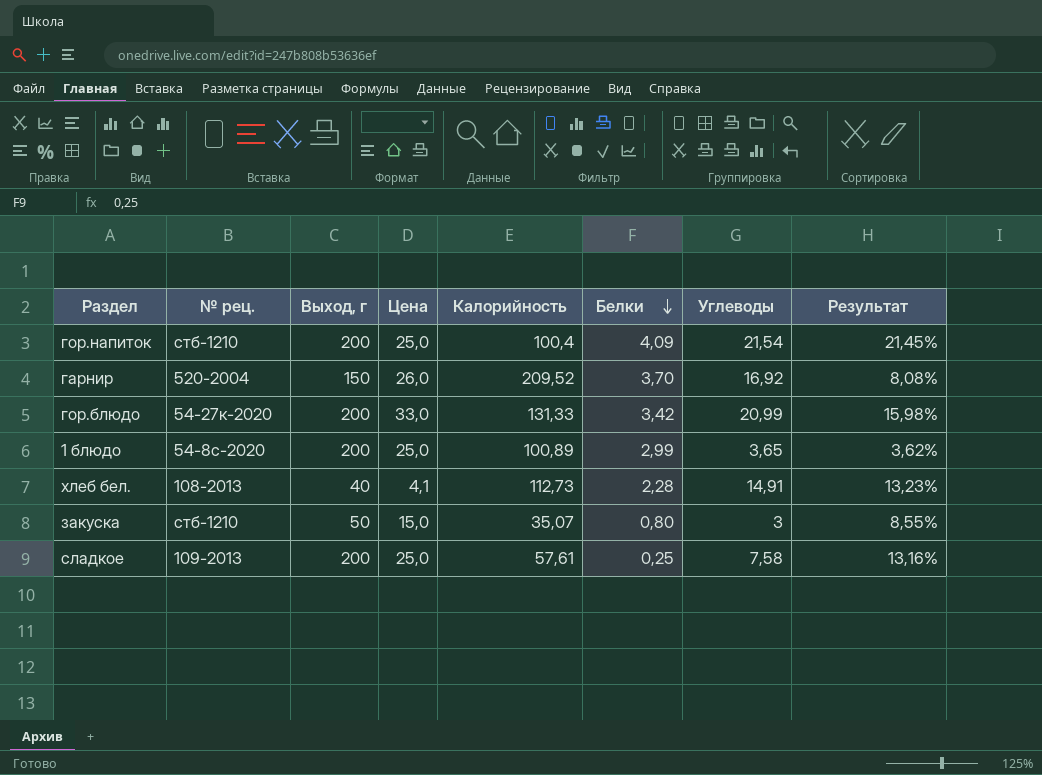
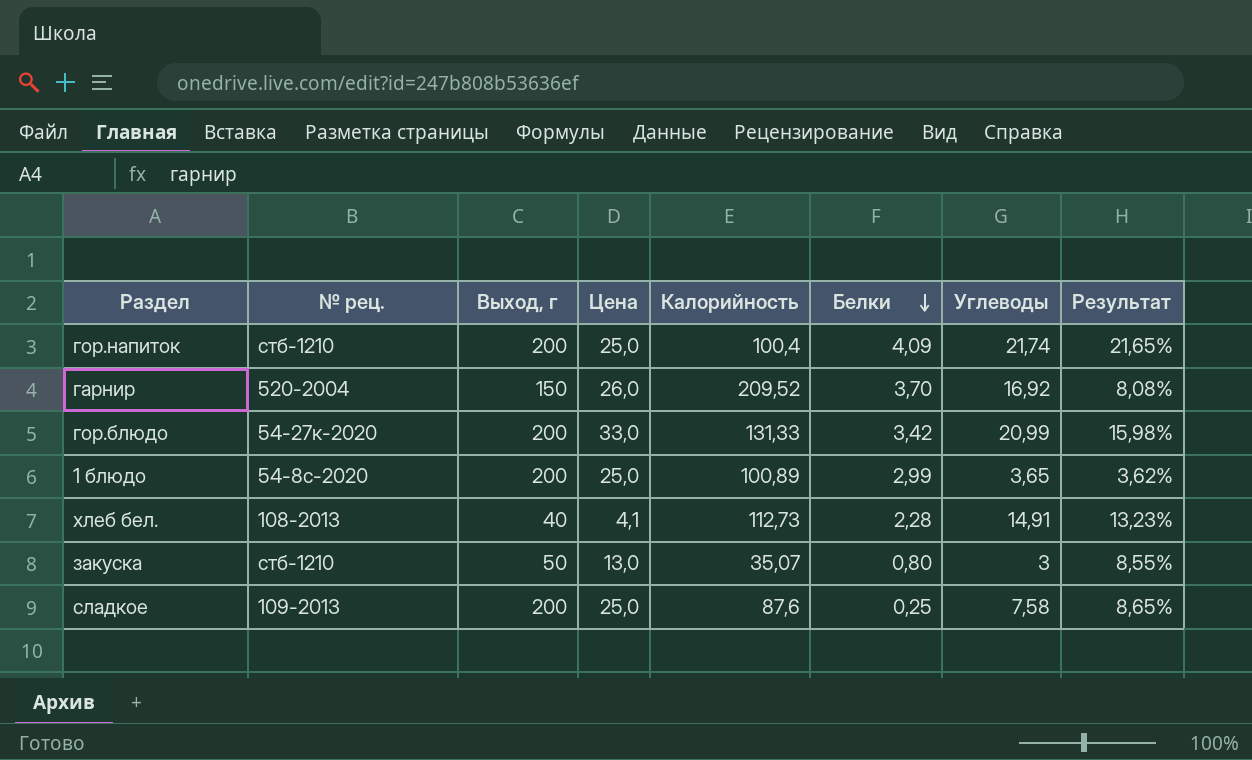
гор.напиток | Углеводы: 21,54 -> 21,74
гор.напиток | Результат: 21,45% -> 21,65%
закуска | Цена: 15,0 -> 13,0
сладкое | Калорийность: 57,61 -> 87,6
сладкое | Результат: 13,16% -> 8,65%

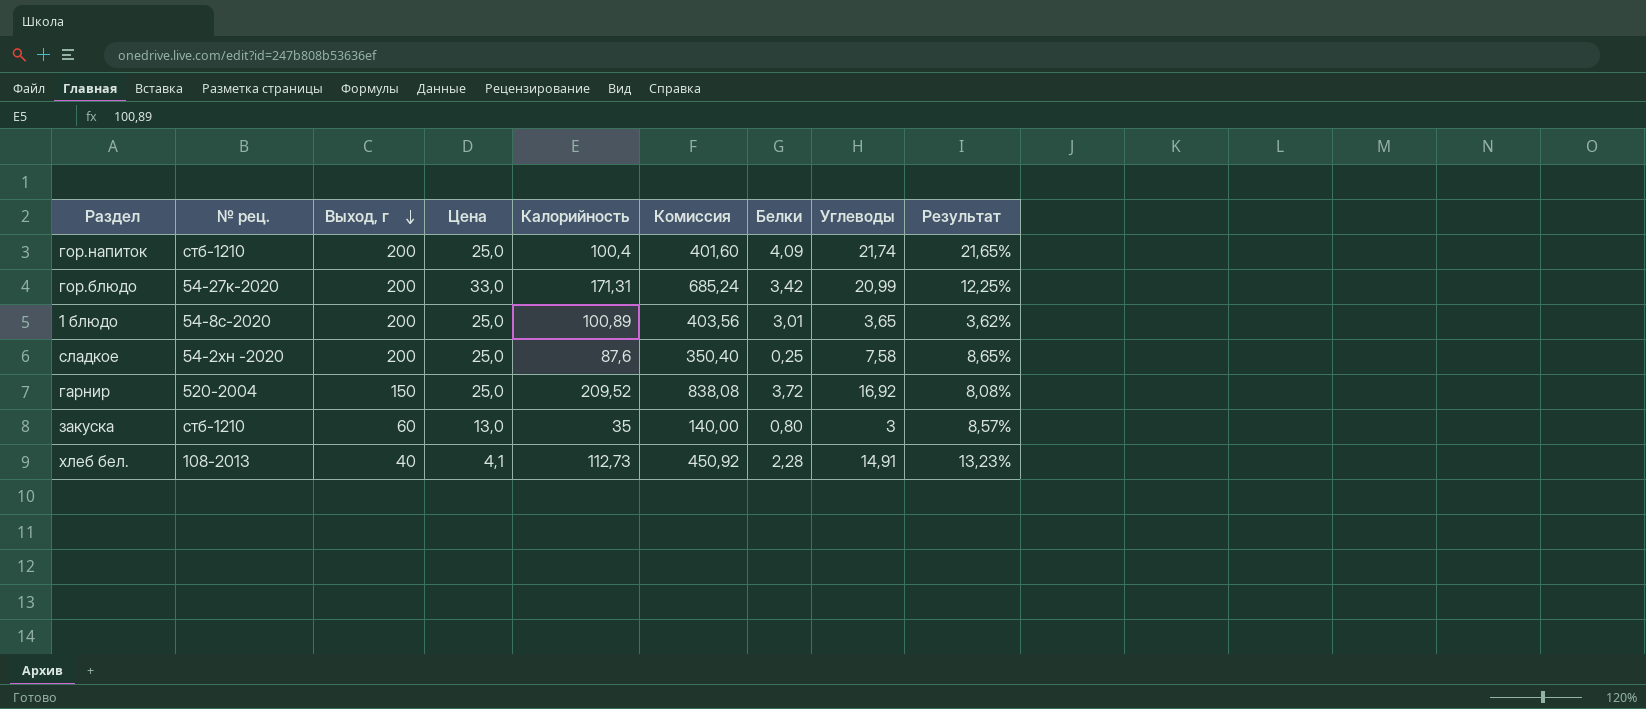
row order: Белки descending -> Выход, г descending
column Комиссия | formula: none -> [Калорийность] * 4
гор.блюдо | Калорийность: 131,33 -> 171,31
гор.блюдо | Результат: 15,98% -> 12,25%
1 блюдо | Белки: 2,99 -> 3,01
сладкое | № рец.: 109-2013 -> 54-2хн -2020
гарнир | Цена: 26,0 -> 25,0
гарнир | Белки: 3,70 -> 3,72
закуска | Выход, г: 50 -> 60
закуска | Калорийность: 35,07 -> 35
закуска | Результат: 8,55% -> 8,57%

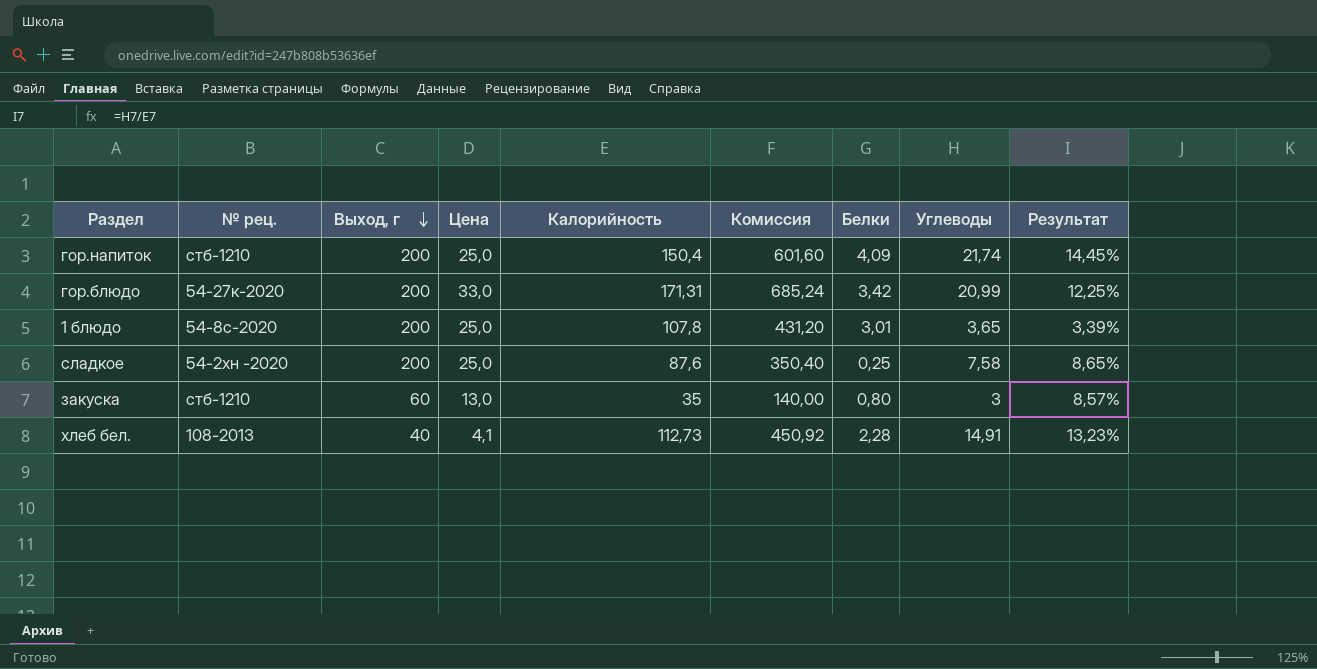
row гарнир: 520-2004 | 150 | 25,0 | 209,52 | 838,08 | 3,72 | 16,92 | 8,08% -> none
гор.напиток | Калорийность: 100,4 -> 150,4
гор.напиток | Комиссия: 401,60 -> 601,60
гор.напиток | Результат: 21,65% -> 14,45%
1 блюдо | Калорийность: 100,89 -> 107,8
1 блюдо | Комиссия: 403,56 -> 431,20
1 блюдо | Результат: 3,62% -> 3,39%

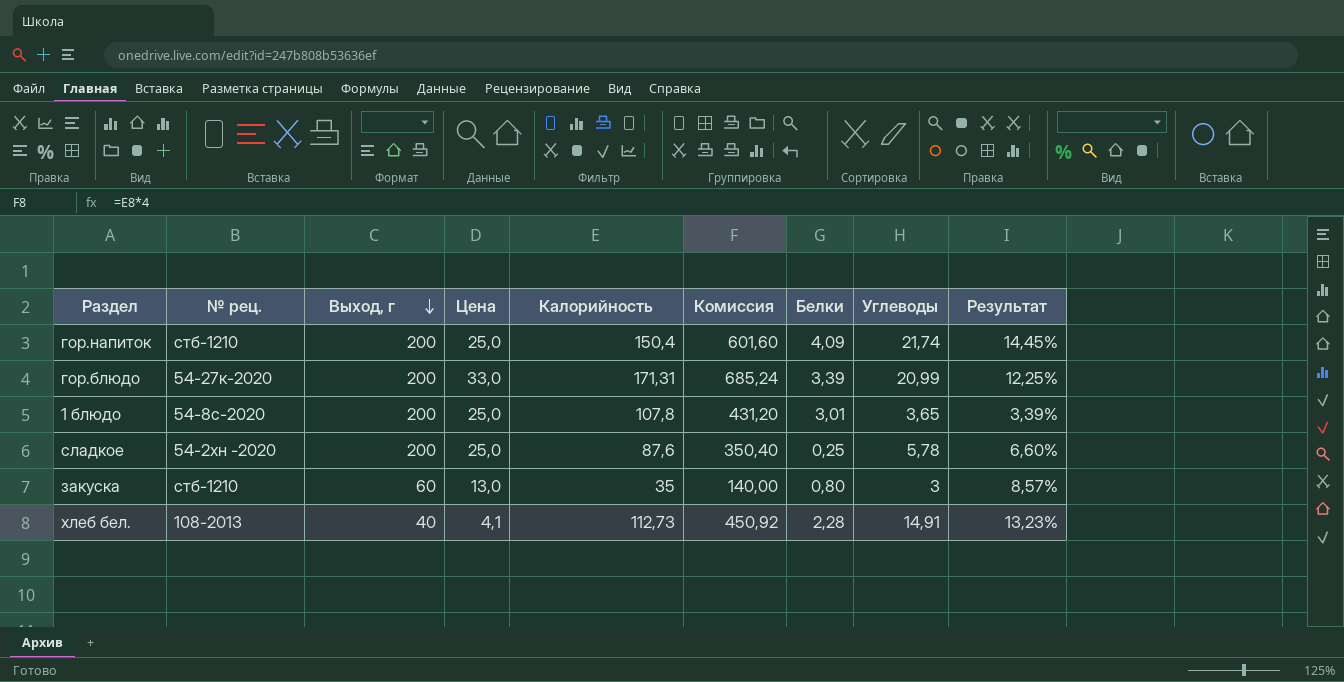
гор.блюдо | Белки: 3,42 -> 3,39
сладкое | Углеводы: 7,58 -> 5,78
сладкое | Результат: 8,65% -> 6,60%

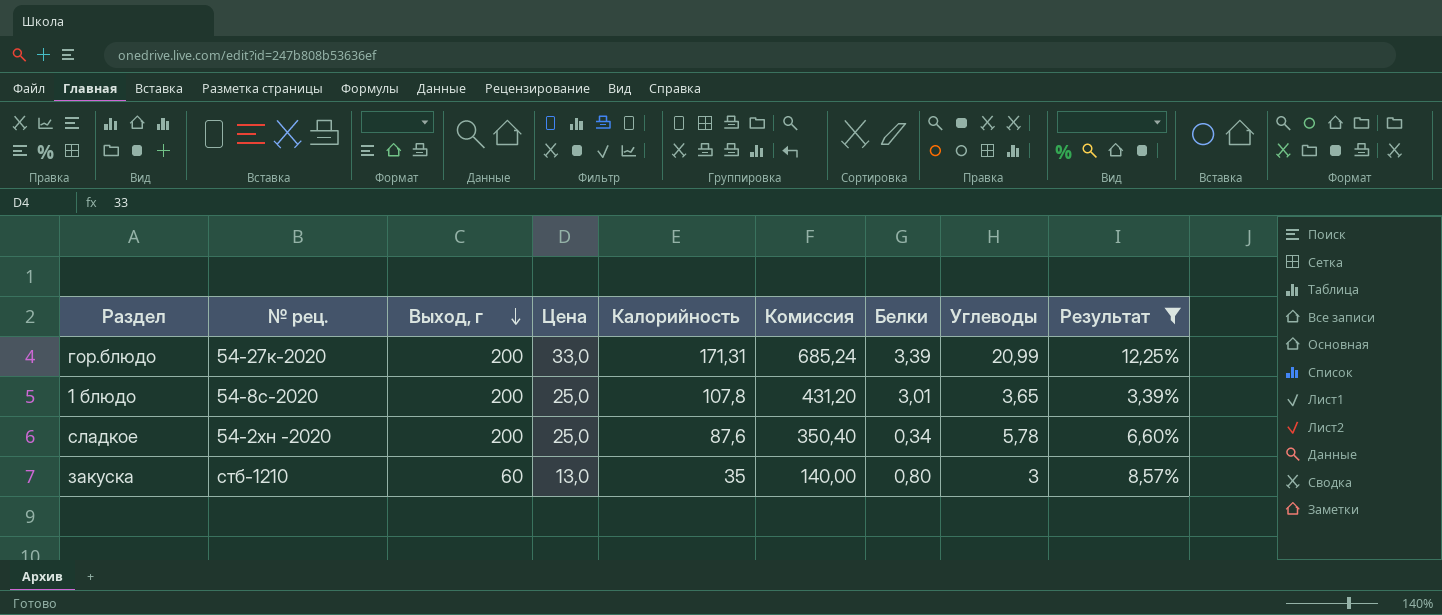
filter: none -> Результат <= 12,25%
сладкое | Белки: 0,25 -> 0,34

